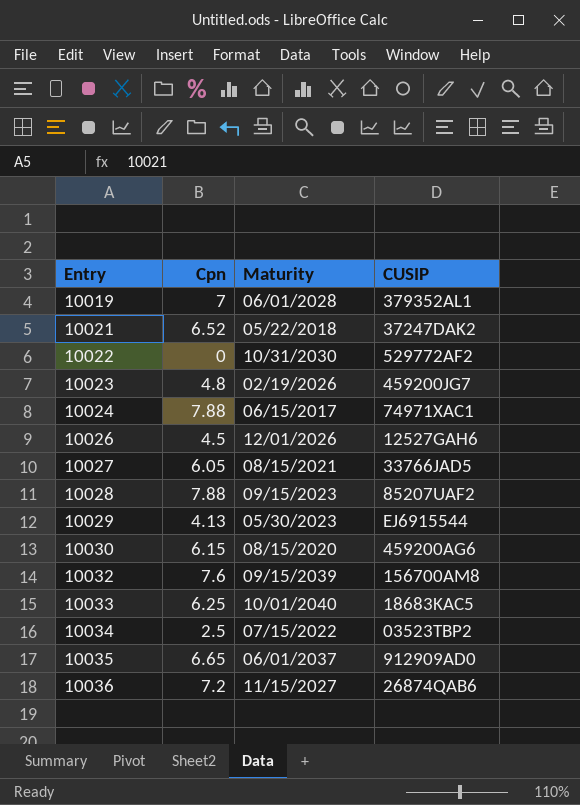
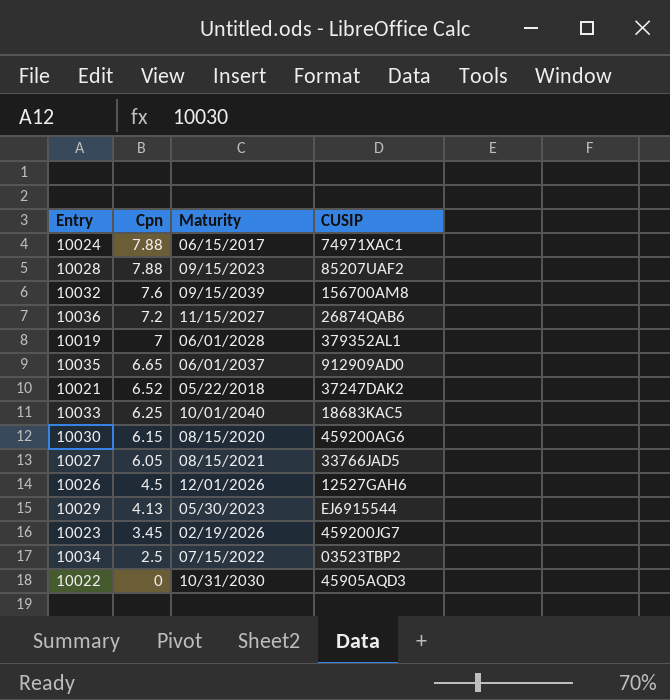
row order: Entry ascending -> Cpn descending
10023 | Cpn: 4.8 -> 3.45
10022 | CUSIP: 529772AF2 -> 45905AQD3

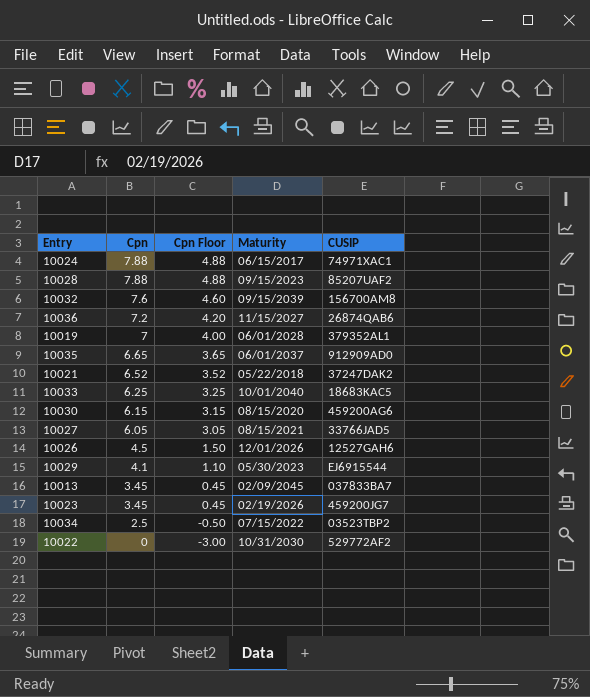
column Cpn Floor | formula: none -> [Cpn] - 3
10029 | Cpn: 4.13 -> 4.1
row 10013: none -> 3.45 | 0.45 | 02/09/2045 | 037833BA7
10022 | CUSIP: 45905AQD3 -> 529772AF2

